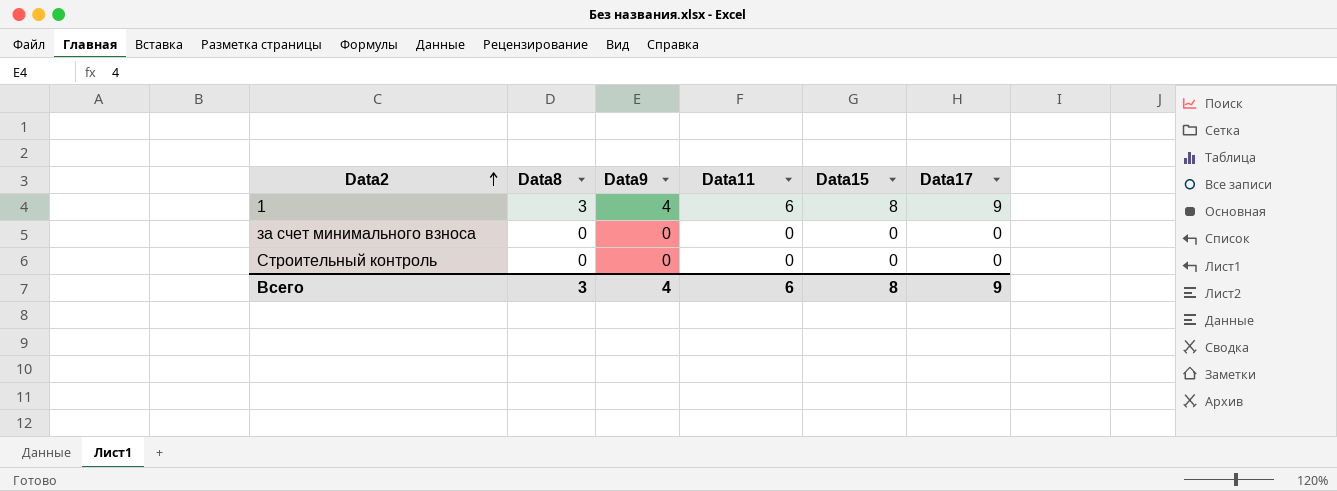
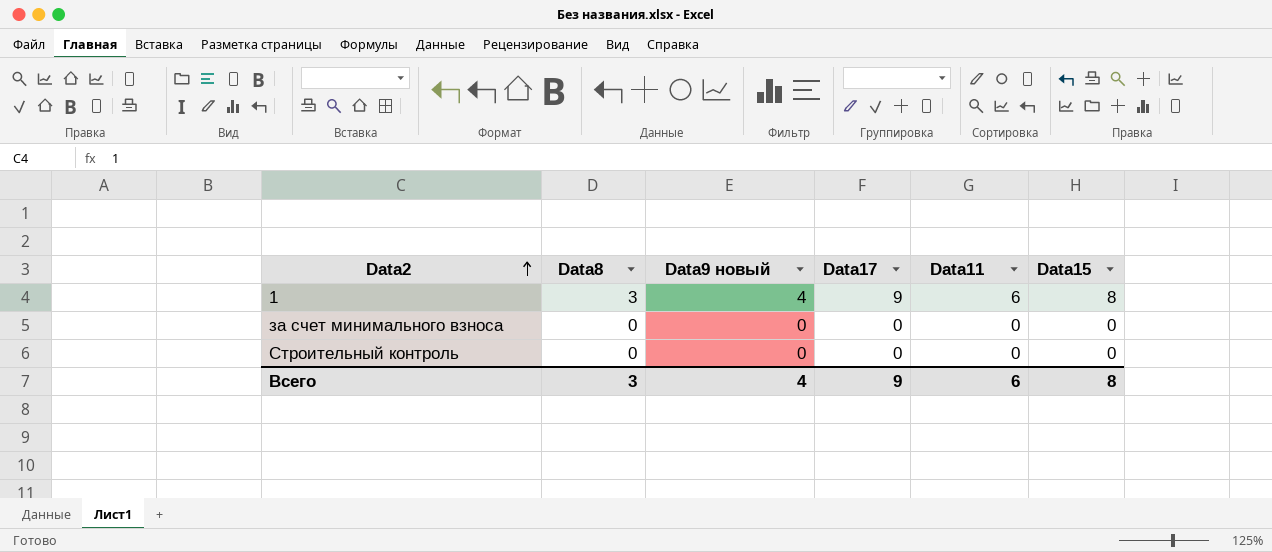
column name: Data9 -> Data9 новый
column Data17 | position: 6 -> 4

